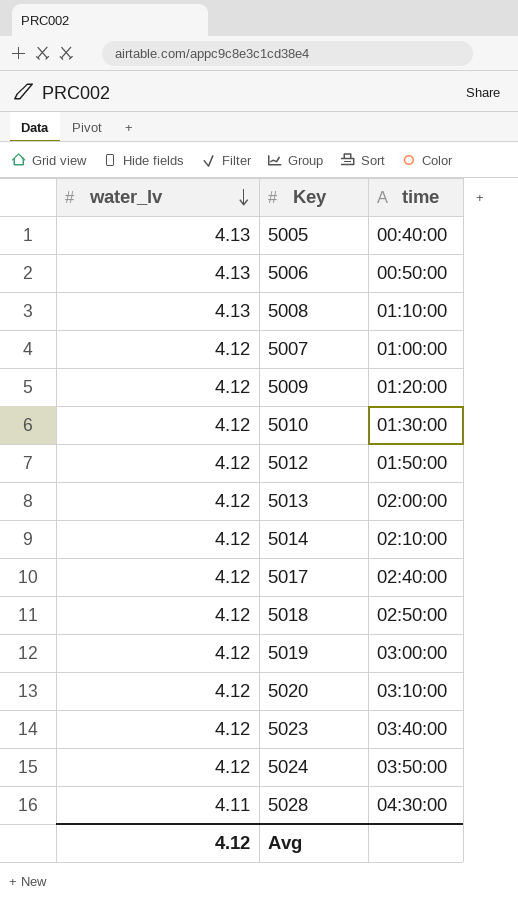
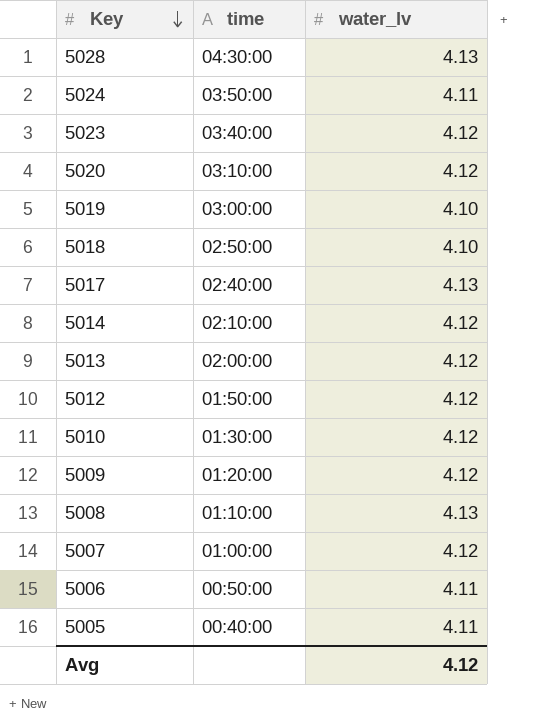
row order: water_lv descending -> Key descending
column water_lv | position: 1 -> 3
5028 | water_lv: 4.11 -> 4.13
5024 | water_lv: 4.12 -> 4.11
5019 | water_lv: 4.12 -> 4.10
5018 | water_lv: 4.12 -> 4.10
5017 | water_lv: 4.12 -> 4.13
5006 | water_lv: 4.13 -> 4.11
5005 | water_lv: 4.13 -> 4.11

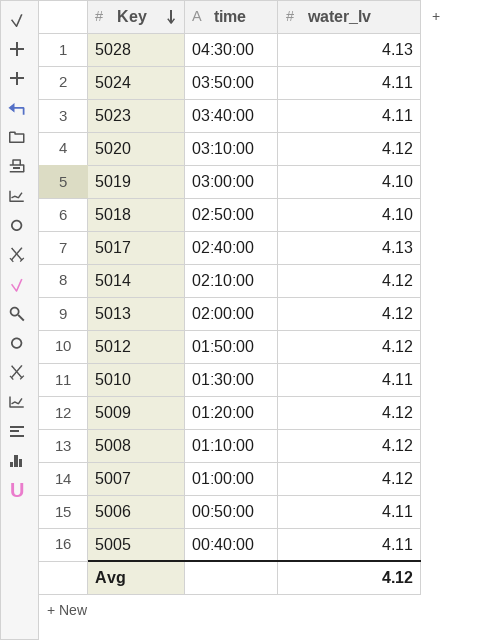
5023 | water_lv: 4.12 -> 4.11
5010 | water_lv: 4.12 -> 4.11
5008 | water_lv: 4.13 -> 4.12

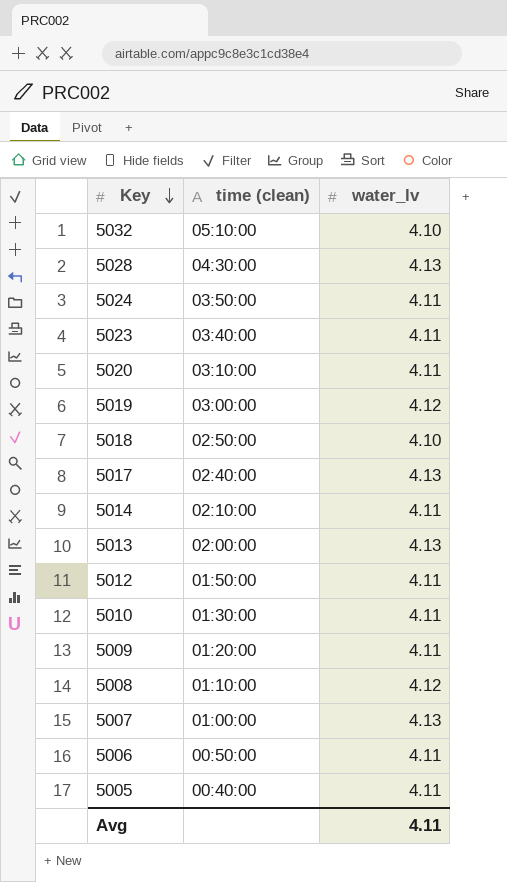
column name: time -> time (clean)
row 5032: none -> 05:10:00 | 4.10
5020 | water_lv: 4.12 -> 4.11
5019 | water_lv: 4.10 -> 4.12
5014 | water_lv: 4.12 -> 4.11
5013 | water_lv: 4.12 -> 4.13
5012 | water_lv: 4.12 -> 4.11
5009 | water_lv: 4.12 -> 4.11
5007 | water_lv: 4.12 -> 4.13
Avg | water_lv: 4.12 -> 4.11

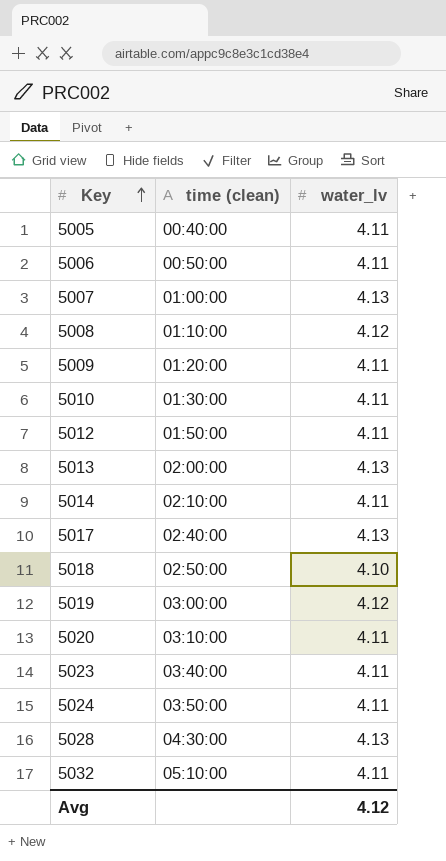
row order: Key descending -> Key ascending
5032 | water_lv: 4.10 -> 4.11
Avg | water_lv: 4.11 -> 4.12

